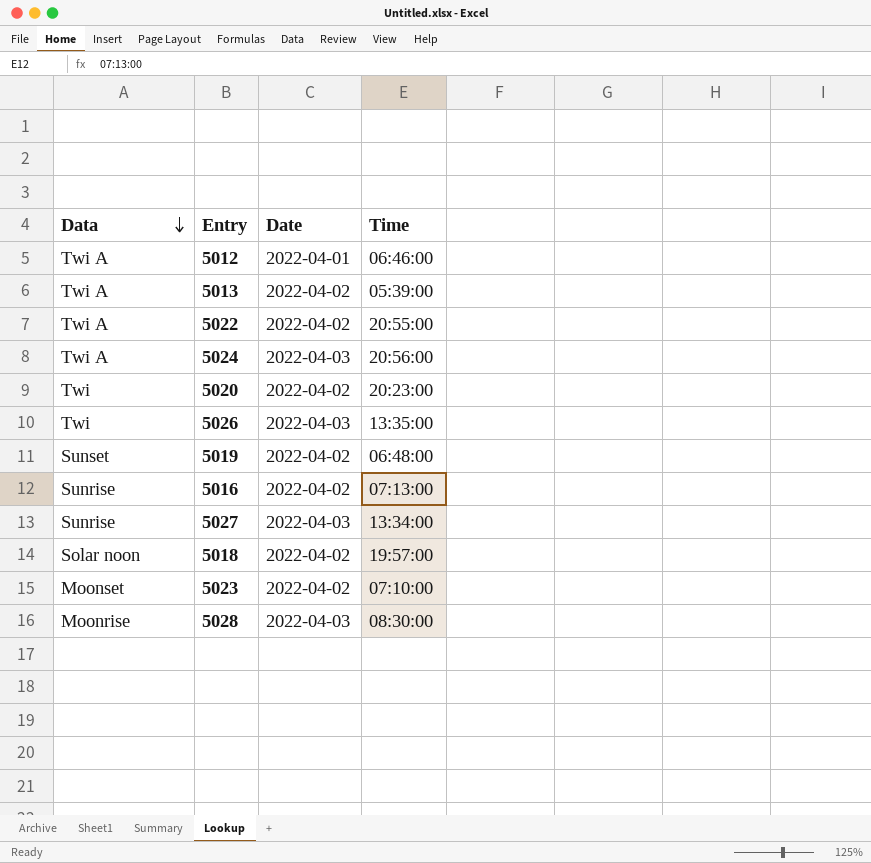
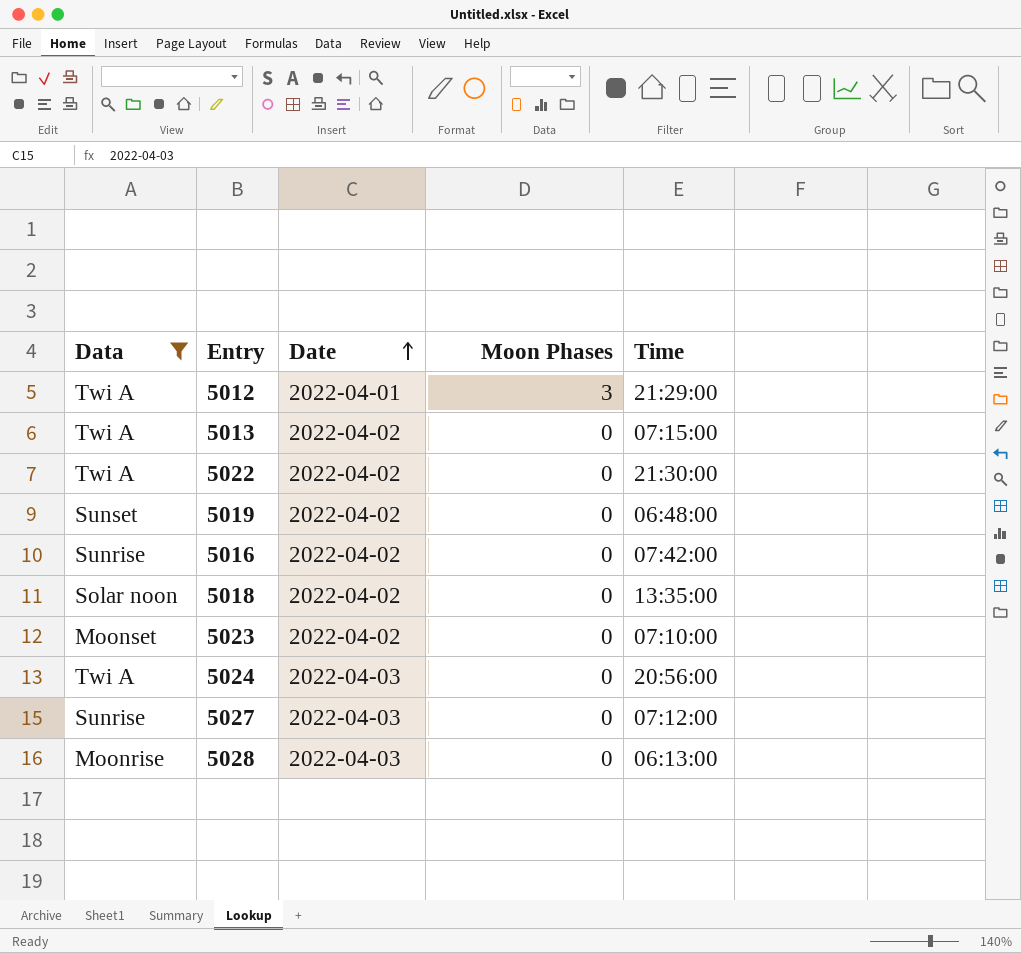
filter: none -> Data != Twi
row order: Data descending -> Date ascending
column Moon Phases | position: none -> 4
5012 | Time: 06:46:00 -> 21:29:00
5013 | Time: 05:39:00 -> 07:15:00
5022 | Time: 20:55:00 -> 21:30:00
5016 | Time: 07:13:00 -> 07:42:00
5018 | Time: 19:57:00 -> 13:35:00
5027 | Time: 13:34:00 -> 07:12:00
5028 | Time: 08:30:00 -> 06:13:00

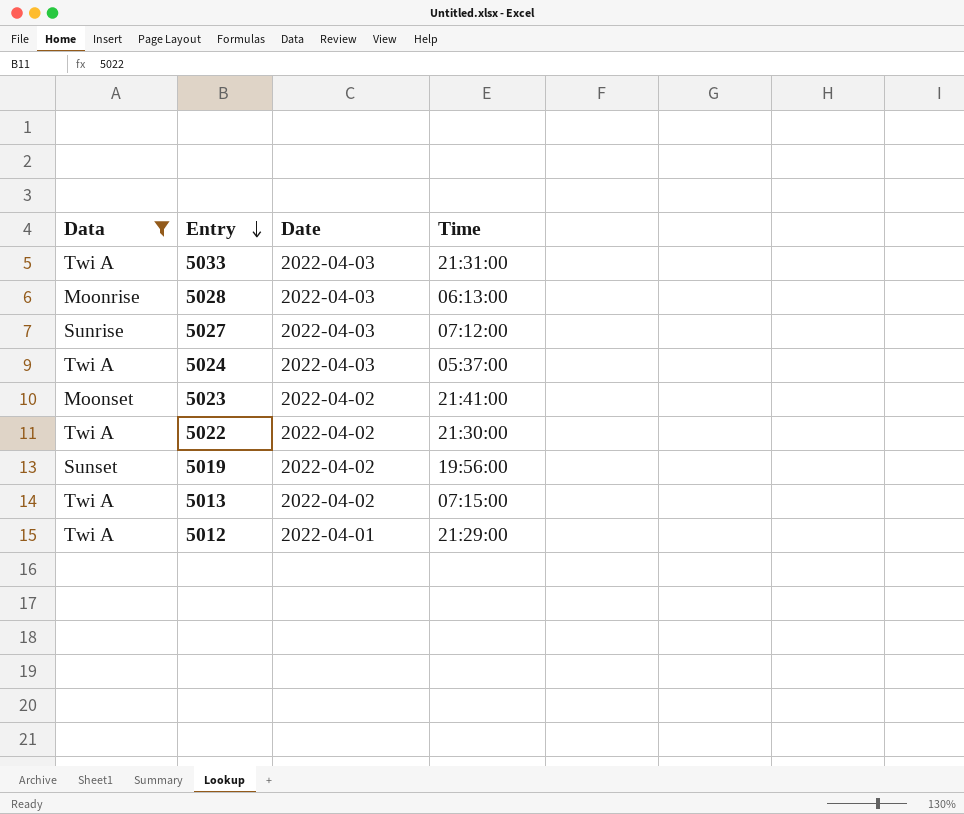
row order: Date ascending -> Entry descending
column Moon Phases | position: 4 -> none
row 5016: Sunrise | 2022-04-02 | 0 | 07:42:00 -> none
row 5018: Solar noon | 2022-04-02 | 0 | 13:35:00 -> none
row 5033: none -> Twi A | 2022-04-03 | 21:31:00
5024 | Time: 20:56:00 -> 05:37:00
5023 | Time: 07:10:00 -> 21:41:00
5019 | Time: 06:48:00 -> 19:56:00

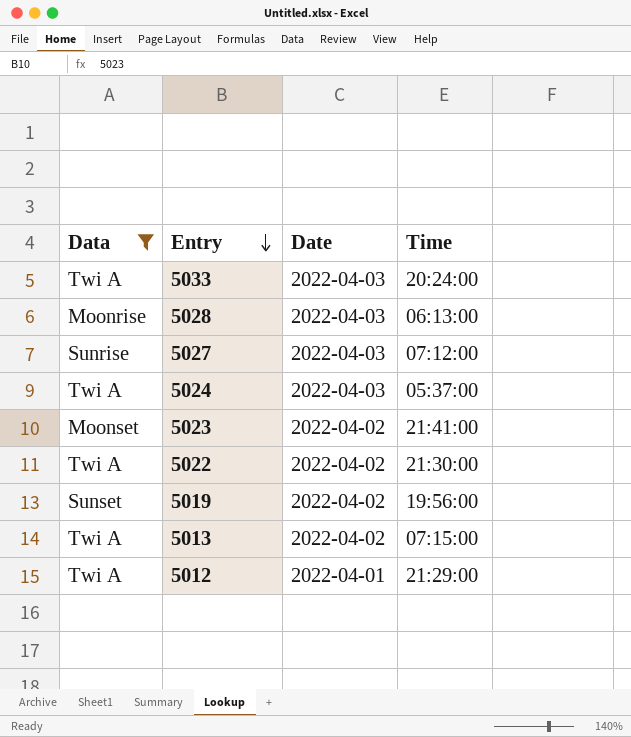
5033 | Time: 21:31:00 -> 20:24:00

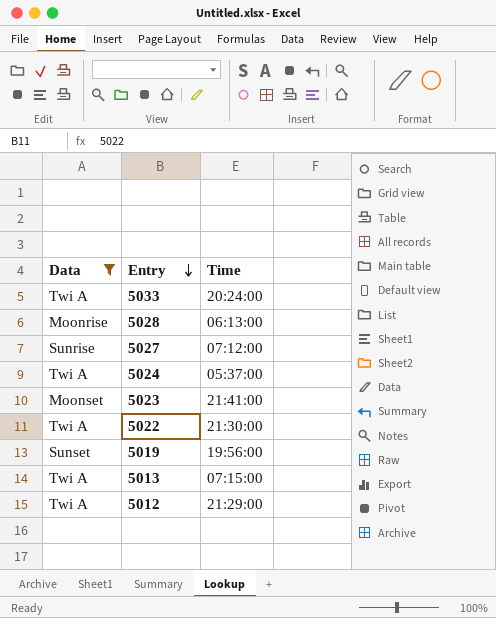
column Date | position: 3 -> none

